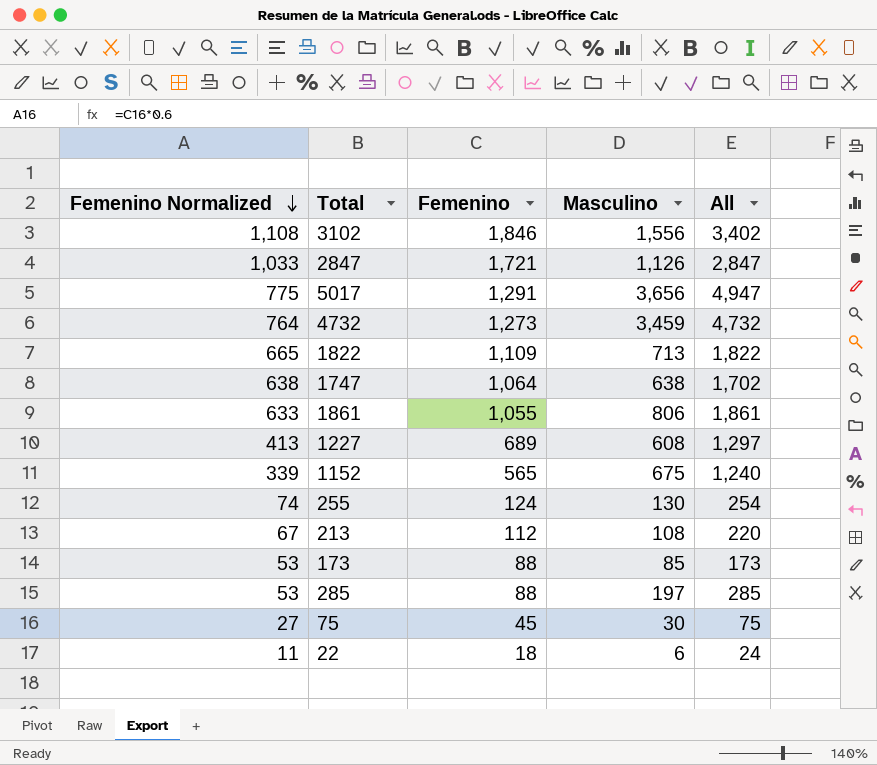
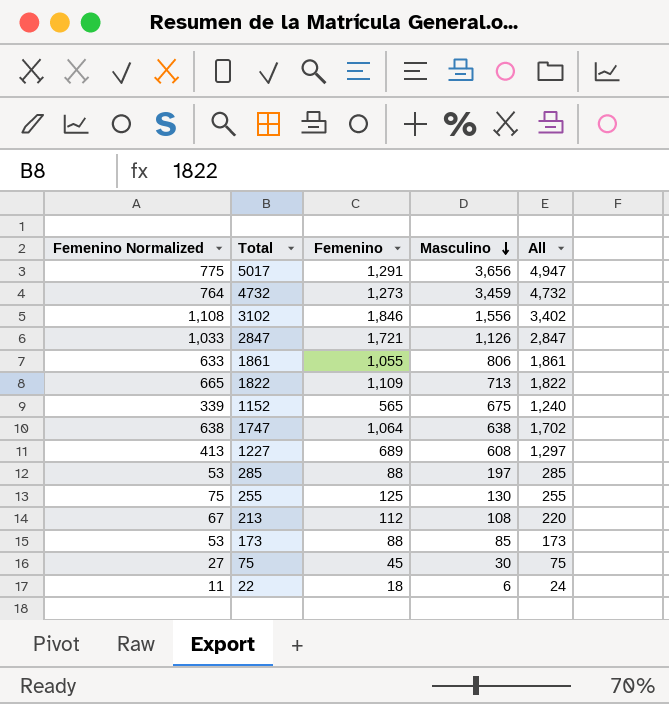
row order: Femenino Normalized descending -> Masculino descending
255 | Femenino Normalized: 74 -> 75
255 | Femenino: 124 -> 125
255 | All: 254 -> 255

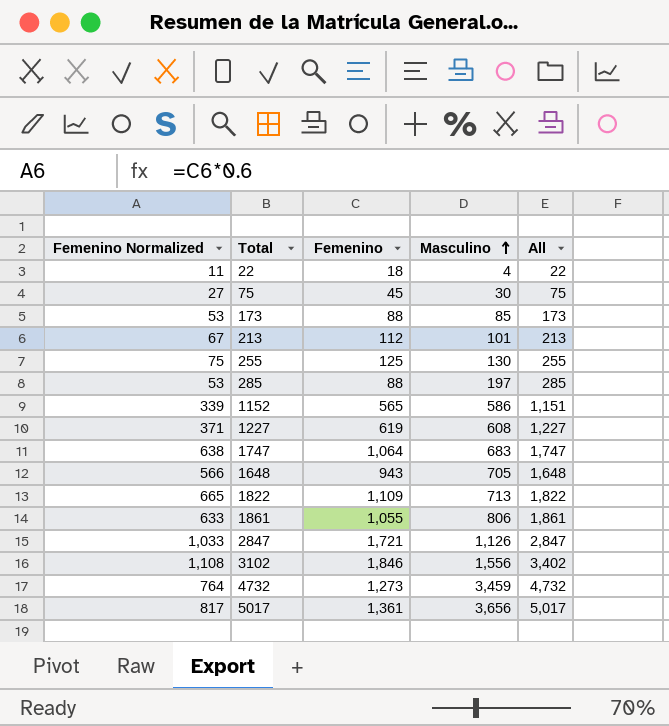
row order: Masculino descending -> Masculino ascending
22 | Masculino: 6 -> 4
22 | All: 24 -> 22
213 | Masculino: 108 -> 101
213 | All: 220 -> 213
1152 | Masculino: 675 -> 586
1152 | All: 1,240 -> 1,151
1227 | Femenino Normalized: 413 -> 371
1227 | Femenino: 689 -> 619
1227 | All: 1,297 -> 1,227
1747 | Masculino: 638 -> 683
1747 | All: 1,702 -> 1,747
row 1648: none -> 566 | 943 | 705 | 1,648
5017 | Femenino Normalized: 775 -> 817
5017 | Femenino: 1,291 -> 1,361
5017 | All: 4,947 -> 5,017

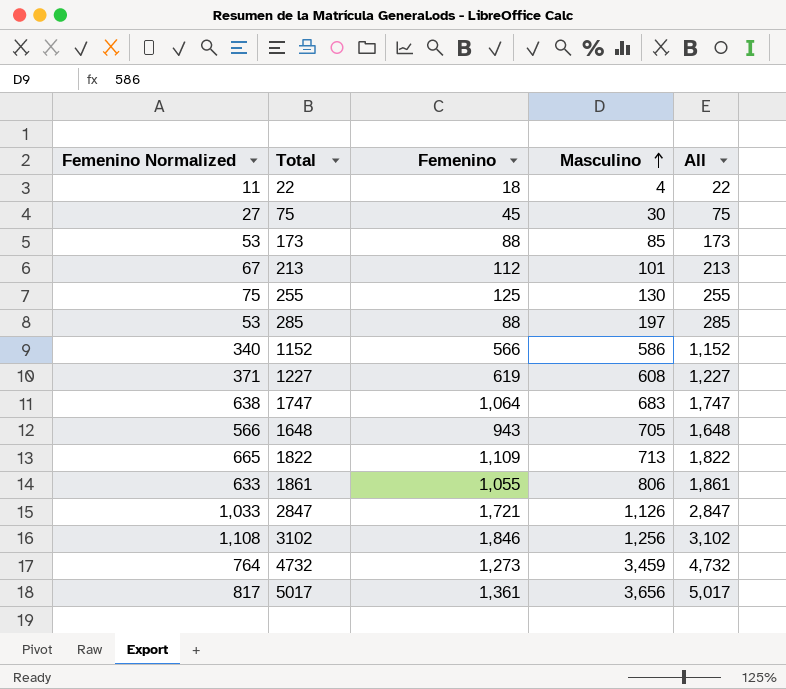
1152 | Femenino Normalized: 339 -> 340
1152 | Femenino: 565 -> 566
1152 | All: 1,151 -> 1,152
3102 | Masculino: 1,556 -> 1,256
3102 | All: 3,402 -> 3,102

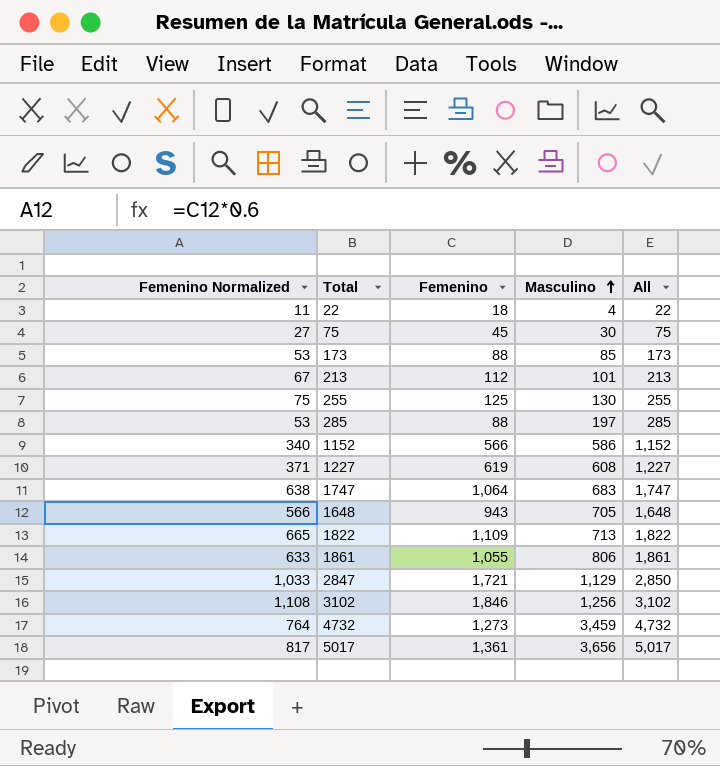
2847 | Masculino: 1,126 -> 1,129
2847 | All: 2,847 -> 2,850

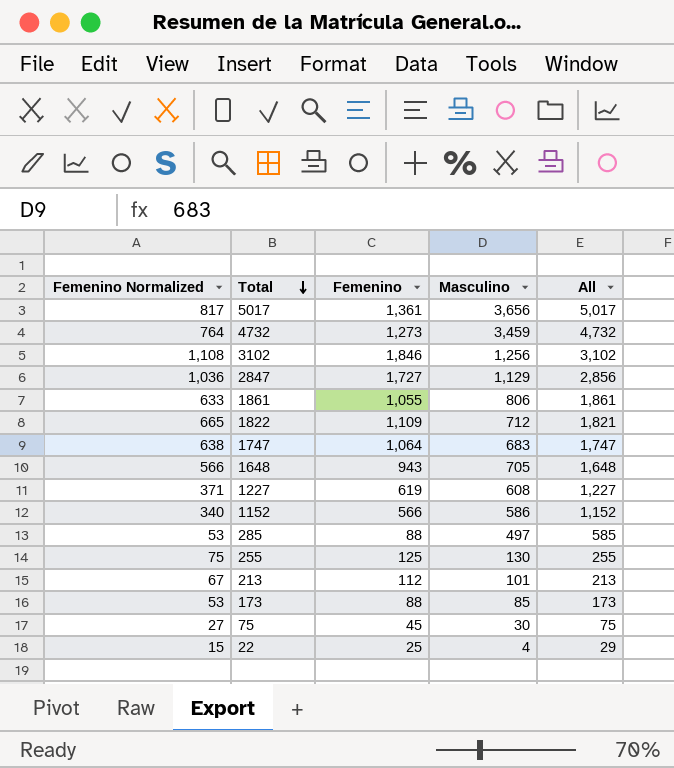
row order: Masculino ascending -> Total descending
2847 | Femenino Normalized: 1,033 -> 1,036
2847 | Femenino: 1,721 -> 1,727
2847 | All: 2,850 -> 2,856
1822 | Masculino: 713 -> 712
1822 | All: 1,822 -> 1,821
285 | Masculino: 197 -> 497
285 | All: 285 -> 585
22 | Femenino Normalized: 11 -> 15
22 | Femenino: 18 -> 25
22 | All: 22 -> 29

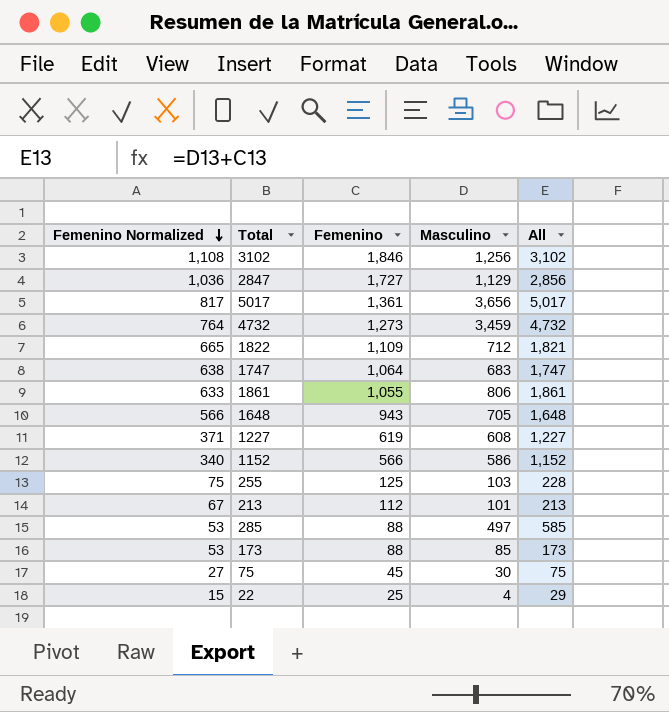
row order: Total descending -> Femenino Normalized descending
255 | Masculino: 130 -> 103
255 | All: 255 -> 228

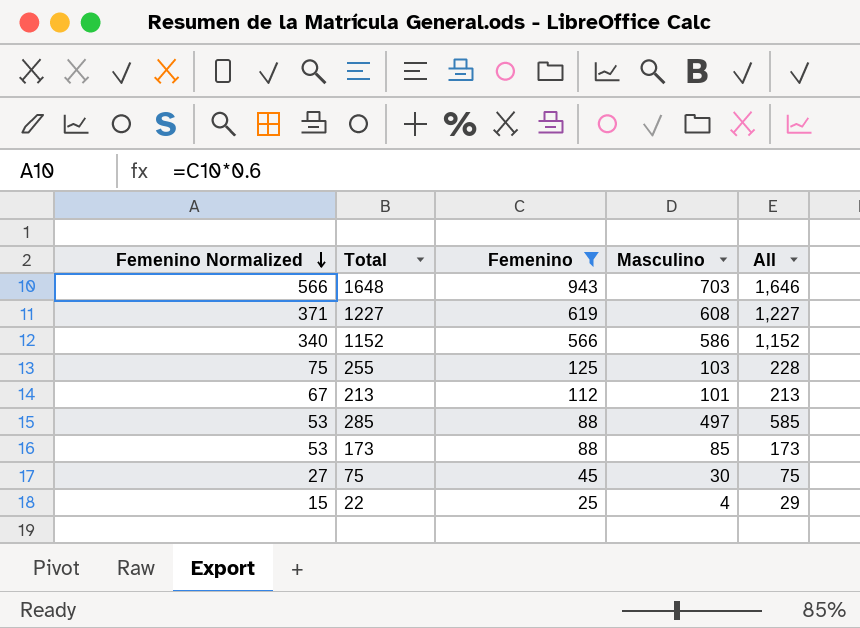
filter: none -> Femenino <= 943
1648 | Masculino: 705 -> 703
1648 | All: 1,648 -> 1,646

